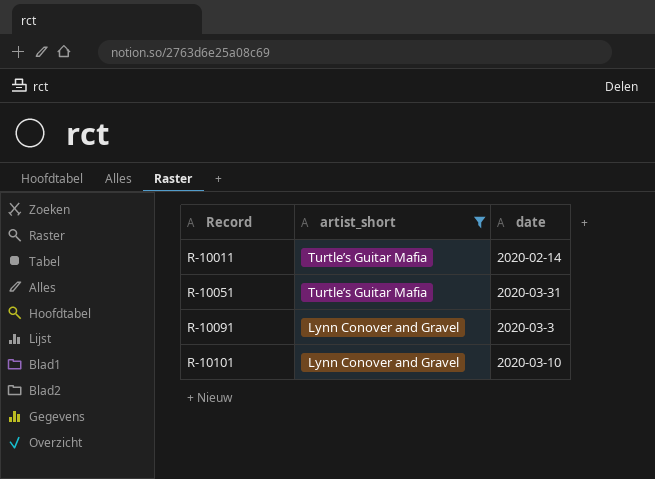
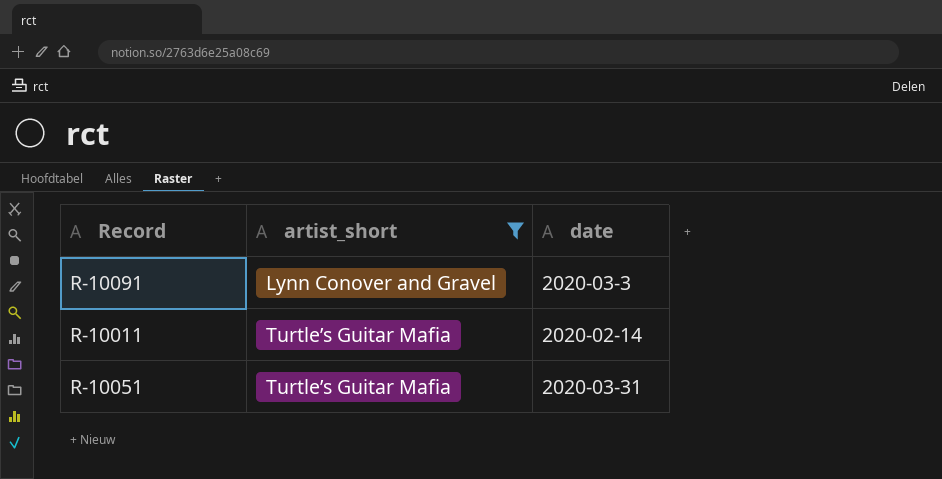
row order: Record ascending -> artist_short ascending
row R-10101: Lynn Conover and Gravel | 2020-03-10 -> none

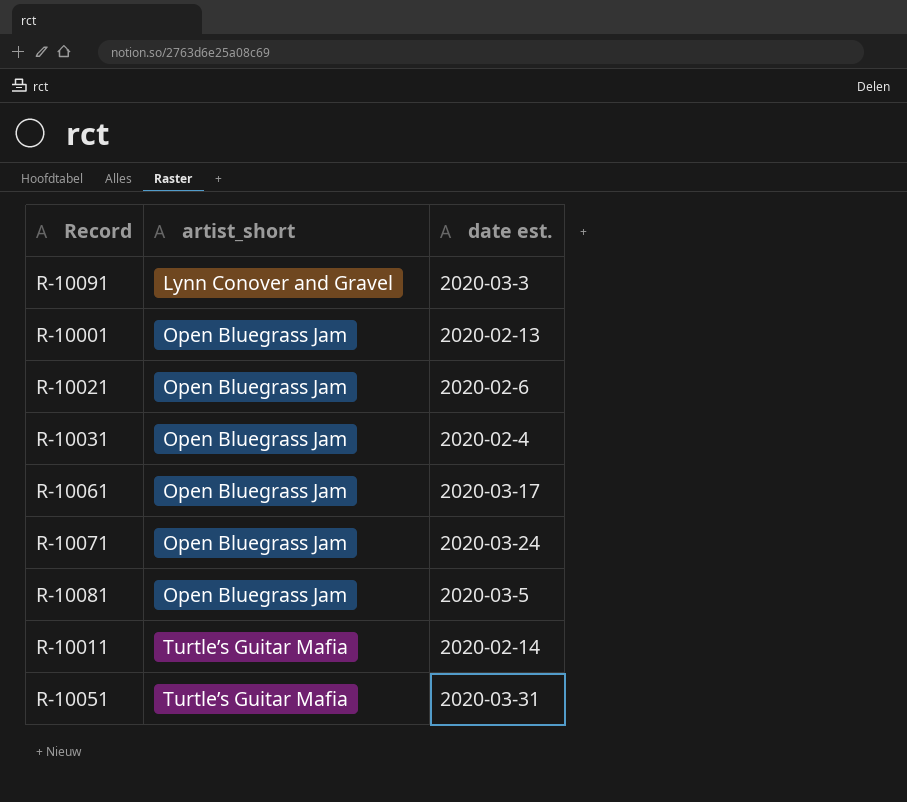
filter: artist_short != Open Bluegrass Jam -> none
column name: date -> date est.

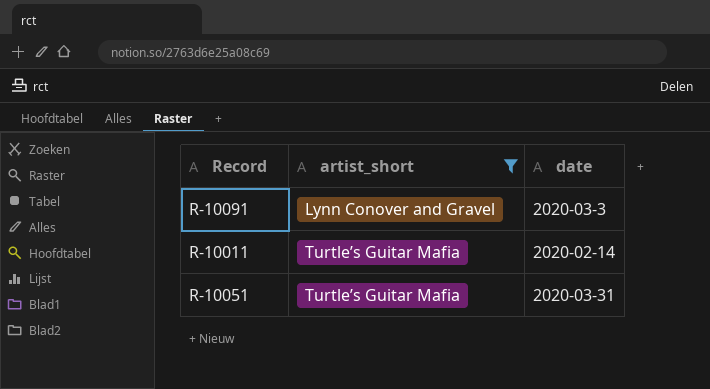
filter: none -> artist_short != Open Bluegrass Jam
column name: date est. -> date

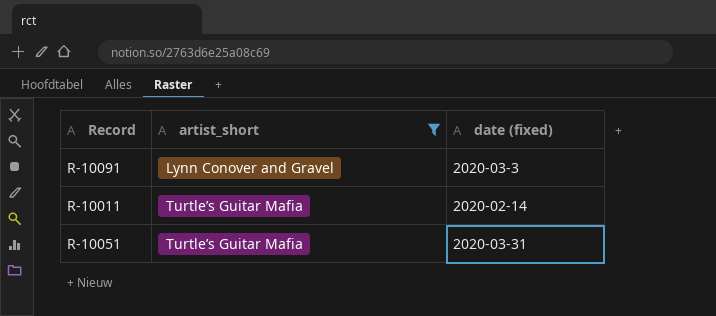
column name: date -> date (fixed)

